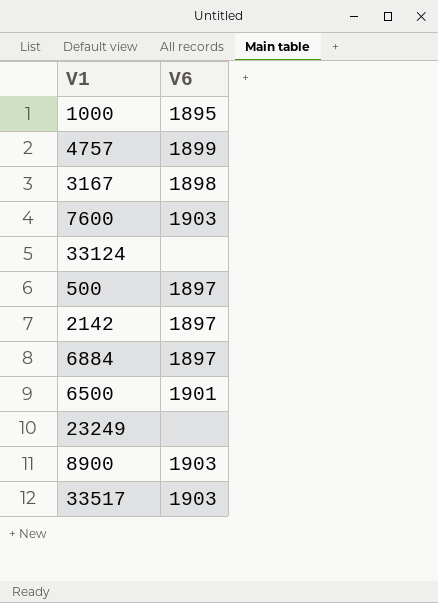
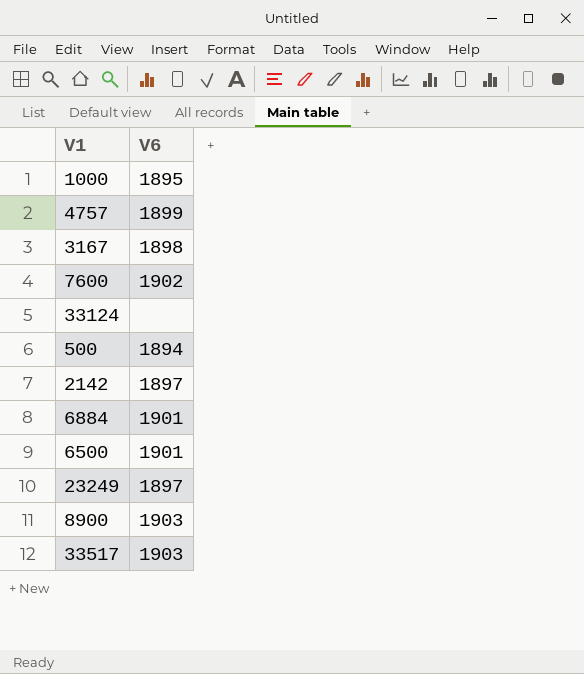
7600 | V6: 1903 -> 1902
500 | V6: 1897 -> 1894
6884 | V6: 1897 -> 1901
23249 | V6: none -> 1897

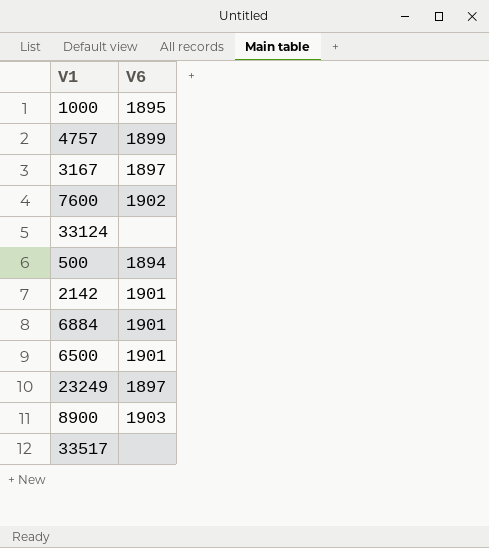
3167 | V6: 1898 -> 1897
2142 | V6: 1897 -> 1901
33517 | V6: 1903 -> none

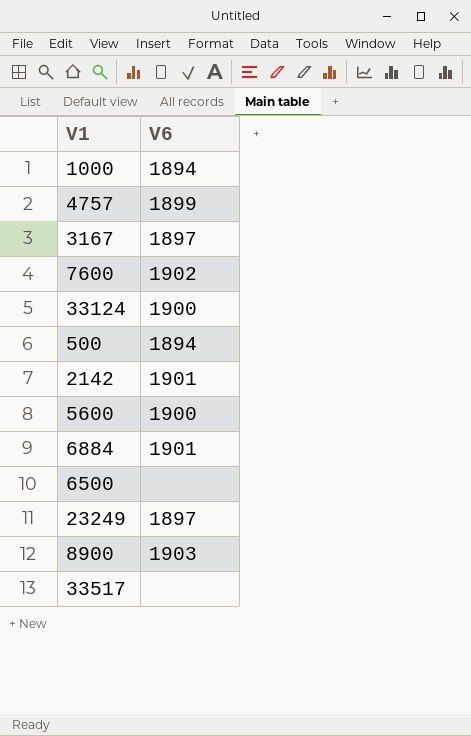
1000 | V6: 1895 -> 1894
33124 | V6: none -> 1900
row 5600: none -> 1900
6500 | V6: 1901 -> none

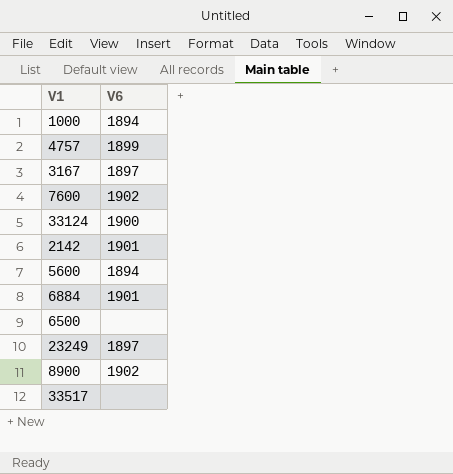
row 500: 1894 -> none
5600 | V6: 1900 -> 1894
8900 | V6: 1903 -> 1902

